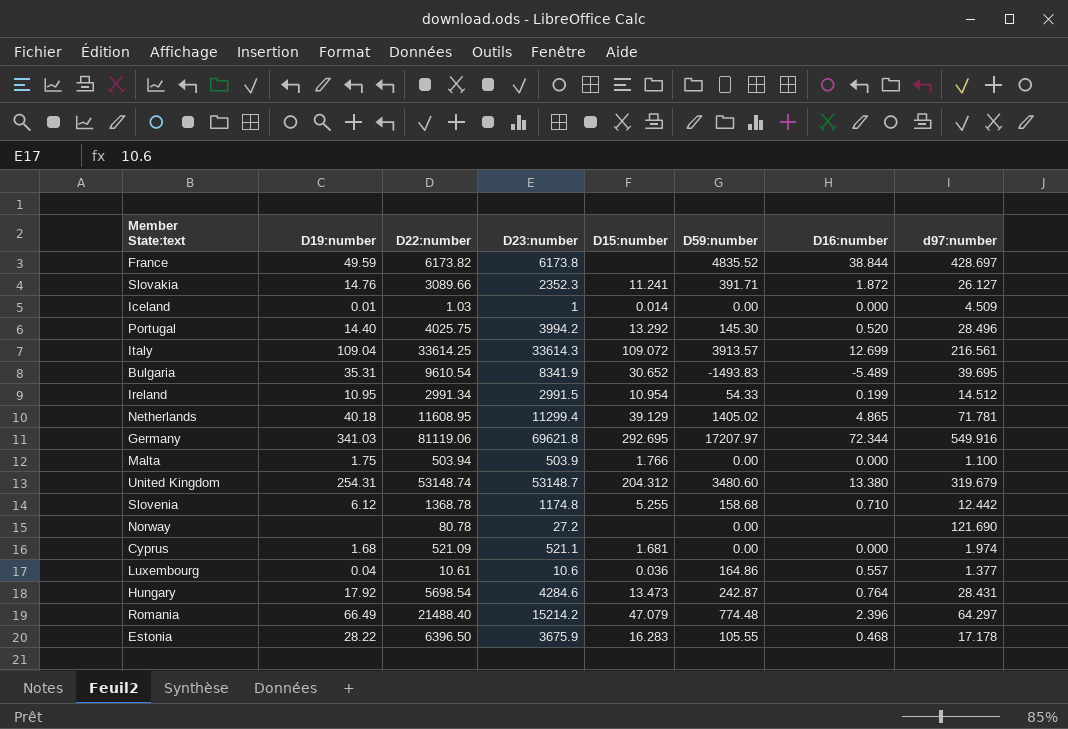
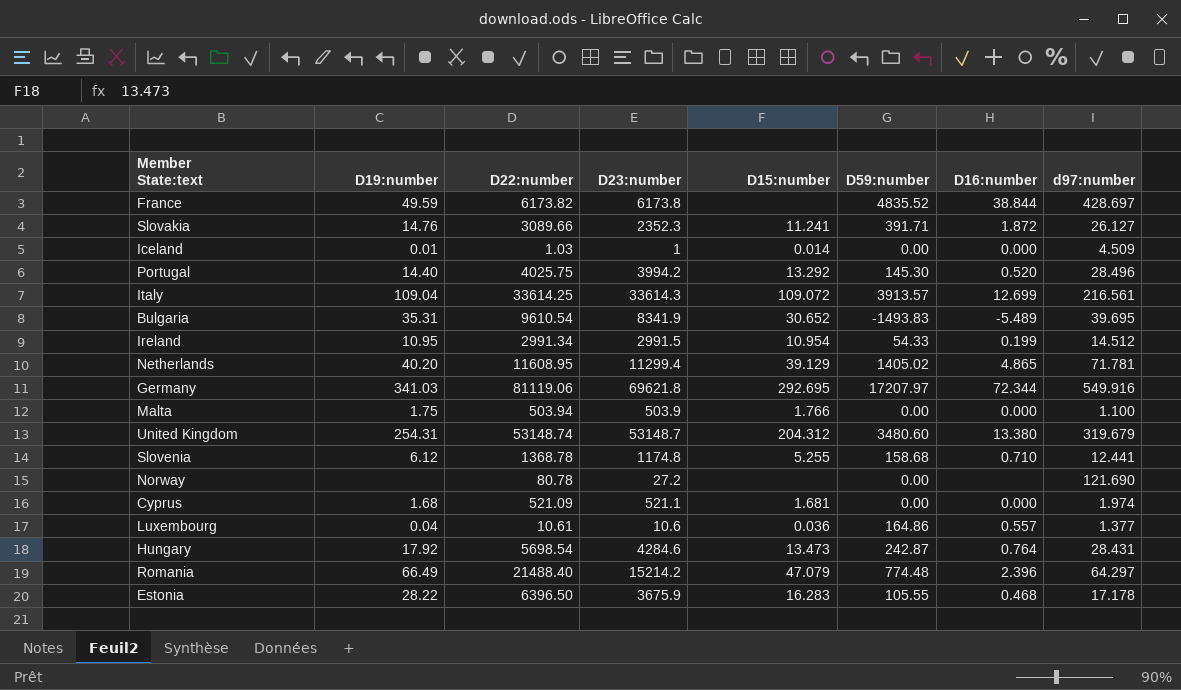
Netherlands | D19:number: 40.18 -> 40.20
Slovenia | d97:number: 12.442 -> 12.441

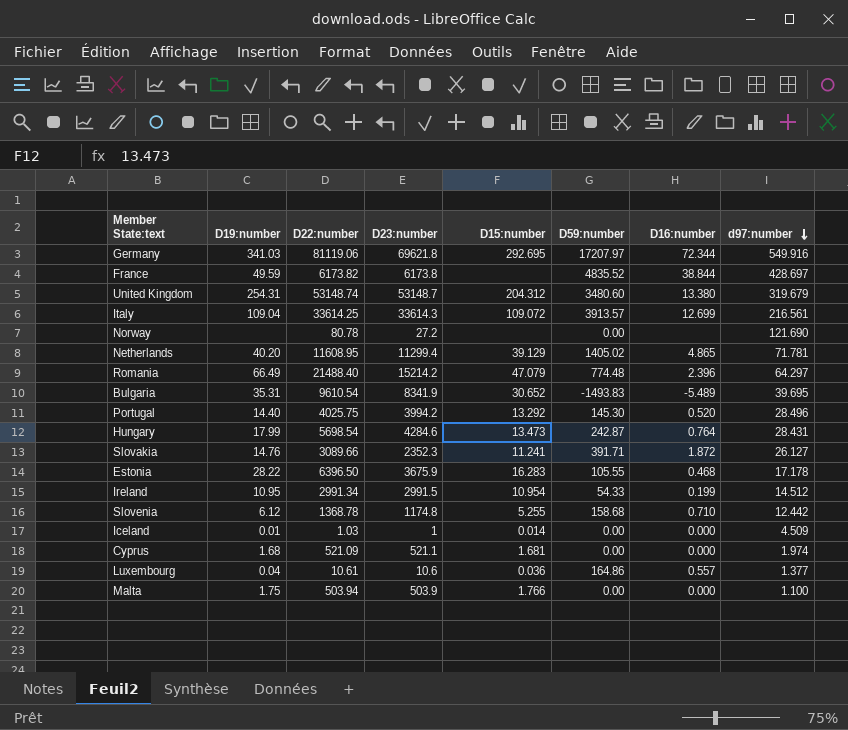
row order: none -> d97:number descending
Hungary | D19:number: 17.92 -> 17.99
Slovenia | d97:number: 12.441 -> 12.442

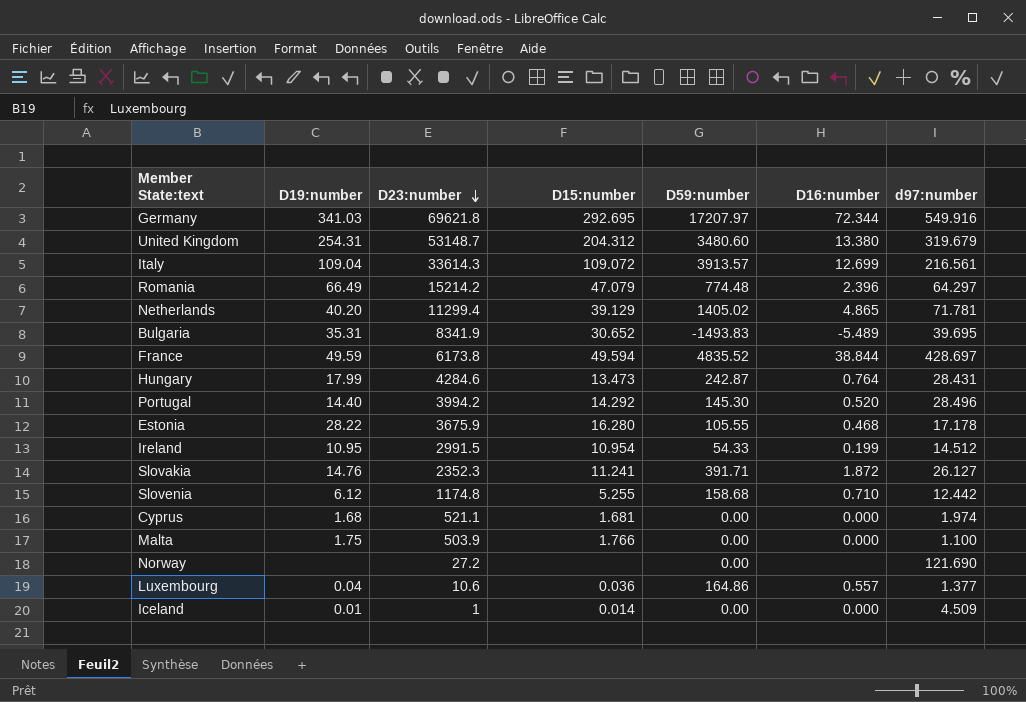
row order: d97:number descending -> D23:number descending
column D22:number | position: 3 -> none
France | D15:number: none -> 49.594
Portugal | D15:number: 13.292 -> 14.292
Estonia | D15:number: 16.283 -> 16.280

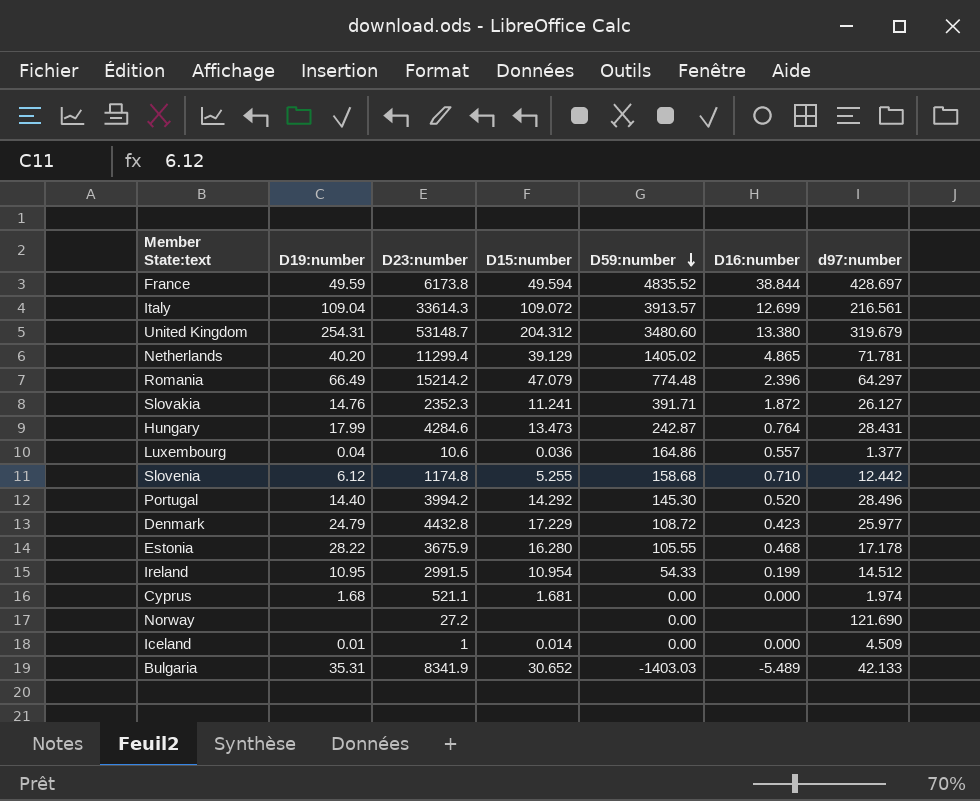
row order: D23:number descending -> D59:number descending
row Germany: 341.03 | 69621.8 | 292.695 | 17207.97 | 72.344 | 549.916 -> none
row Malta: 1.75 | 503.9 | 1.766 | 0.00 | 0.000 | 1.100 -> none
row Denmark: none -> 24.79 | 4432.8 | 17.229 | 108.72 | 0.423 | 25.977
Bulgaria | D59:number: -1493.83 -> -1403.03
Bulgaria | d97:number: 39.695 -> 42.133

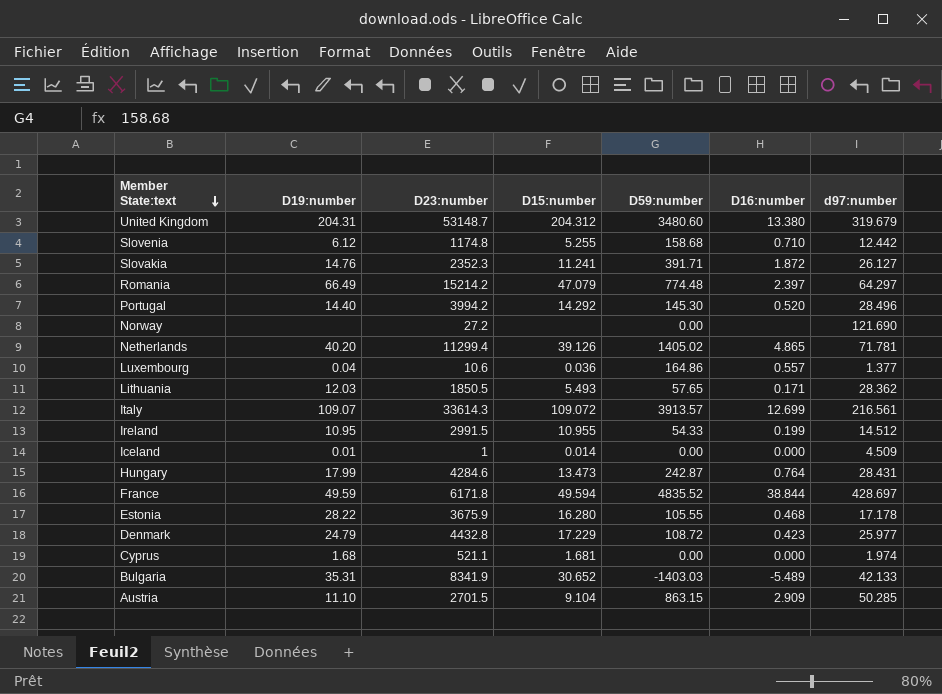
row order: D59:number descending -> Member State:text descending
United Kingdom | D19:number: 254.31 -> 204.31
Romania | D16:number: 2.396 -> 2.397
Netherlands | D15:number: 39.129 -> 39.126
row Lithuania: none -> 12.03 | 1850.5 | 5.493 | 57.65 | 0.171 | 28.362
Italy | D19:number: 109.04 -> 109.07
Ireland | D15:number: 10.954 -> 10.955
France | D23:number: 6173.8 -> 6171.8
row Austria: none -> 11.10 | 2701.5 | 9.104 | 863.15 | 2.909 | 50.285

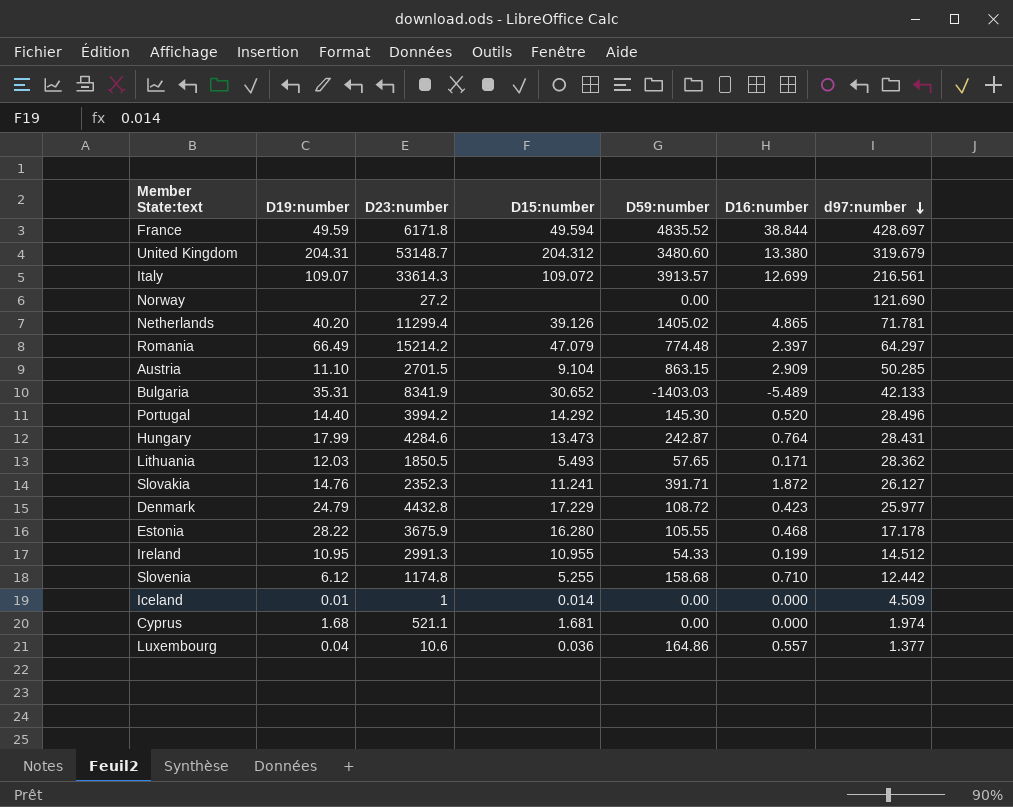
row order: Member State:text descending -> d97:number descending
Ireland | D23:number: 2991.5 -> 2991.3

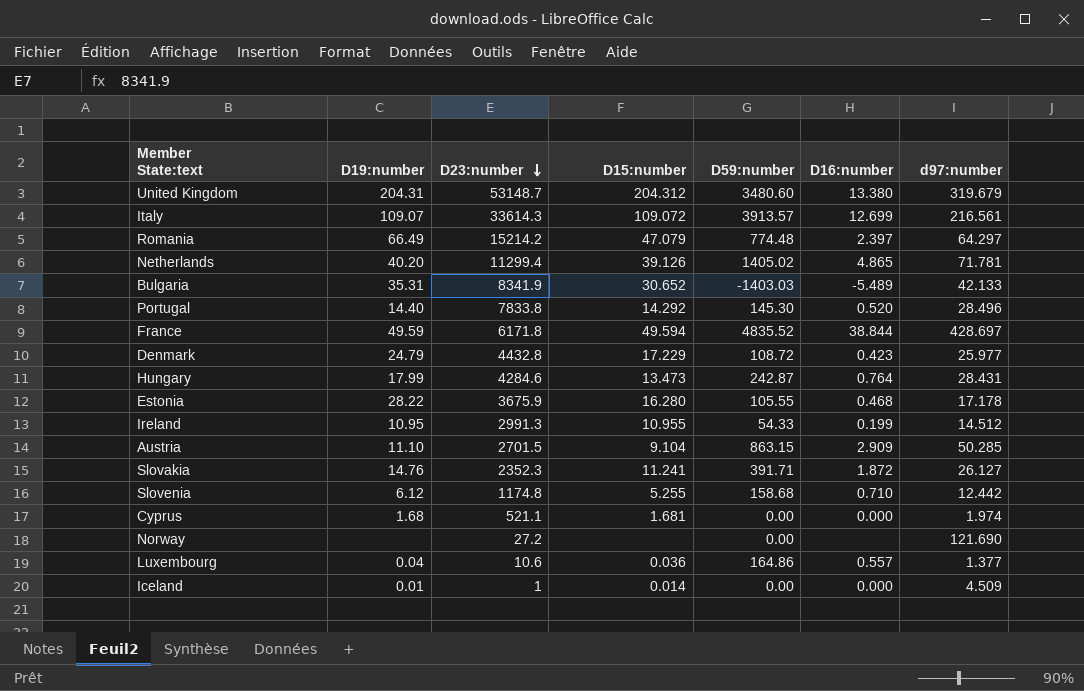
row order: d97:number descending -> D23:number descending
row Lithuania: 12.03 | 1850.5 | 5.493 | 57.65 | 0.171 | 28.362 -> none
Portugal | D23:number: 3994.2 -> 7833.8

